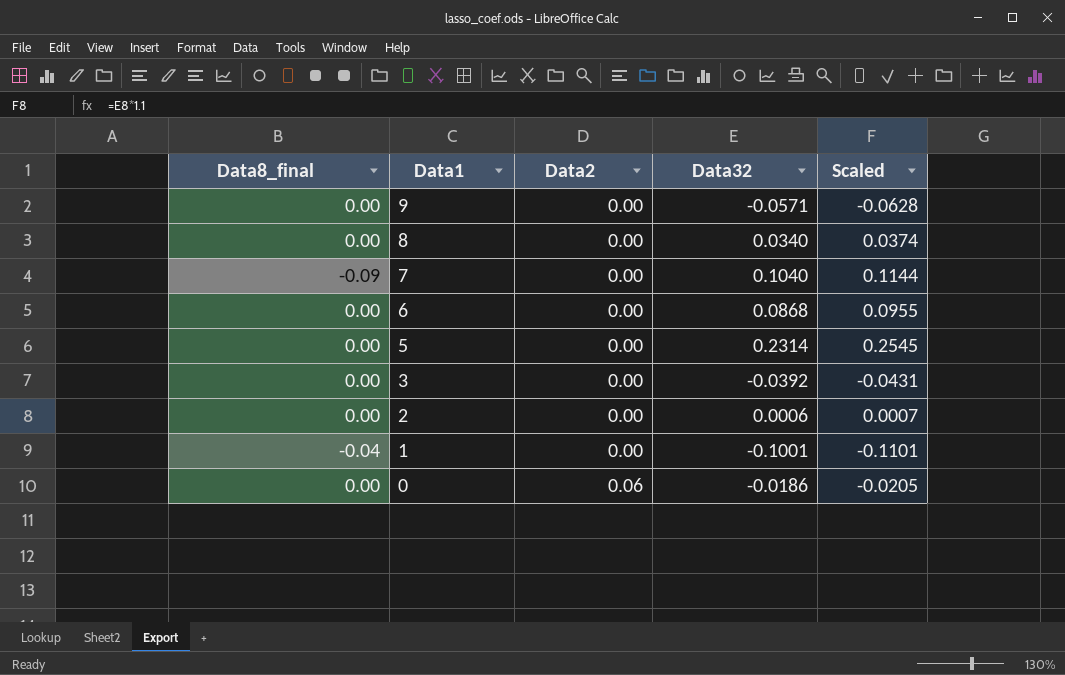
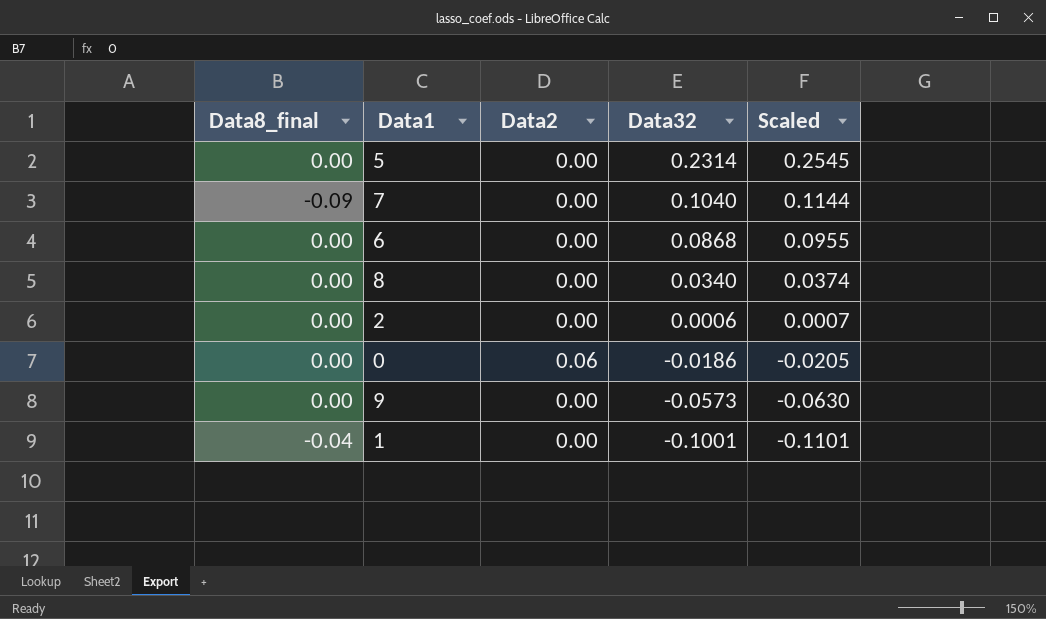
row order: Data1 descending -> Data32 descending
row 3: 0.00 | 0.00 | -0.0392 | -0.0431 -> none
9 | Data32: -0.0571 -> -0.0573
9 | Scaled: -0.0628 -> -0.0630

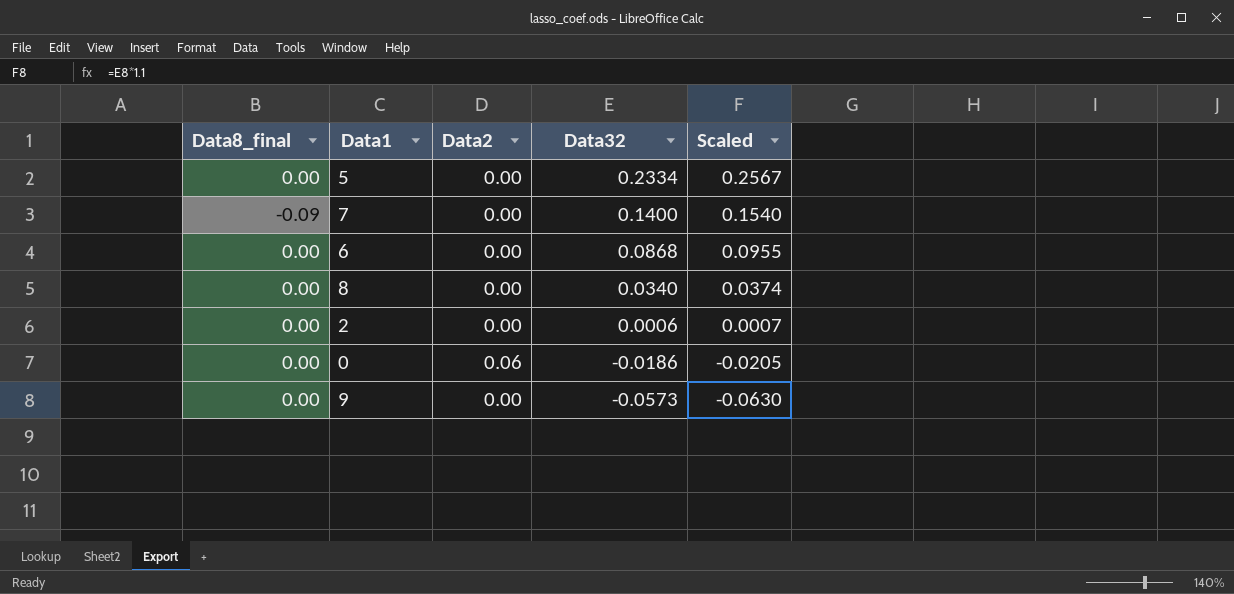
row 1: -0.04 | 0.00 | -0.1001 | -0.1101 -> none
5 | Data32: 0.2314 -> 0.2334
5 | Scaled: 0.2545 -> 0.2567
7 | Data32: 0.1040 -> 0.1400
7 | Scaled: 0.1144 -> 0.1540

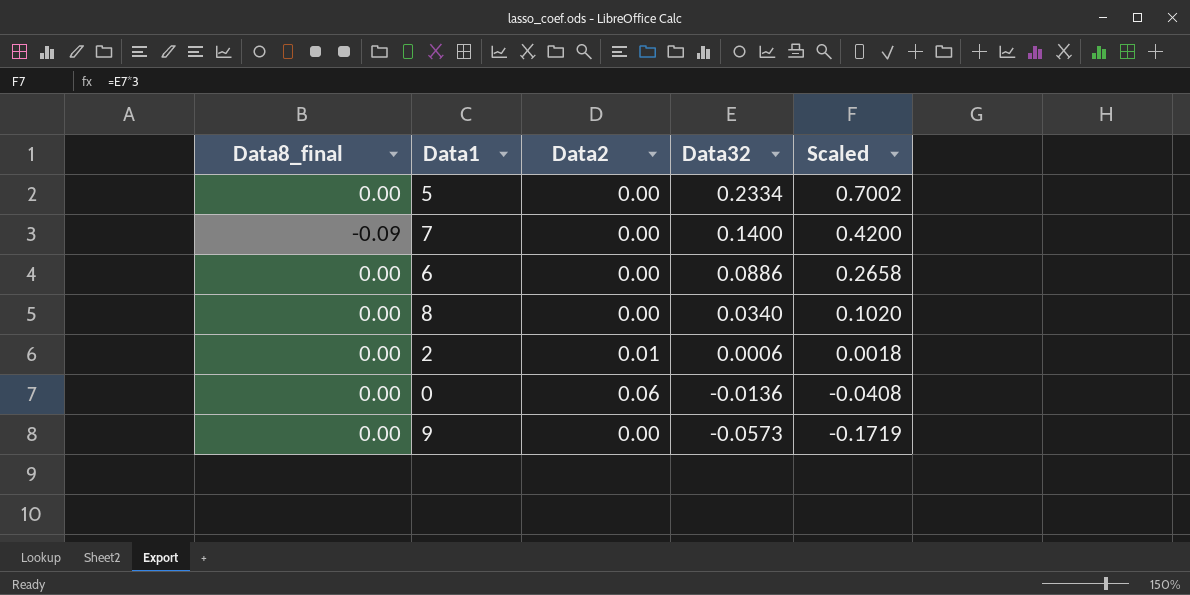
column Scaled | formula: [Data32] * 1.1 -> [Data32] * 3
6 | Data32: 0.0868 -> 0.0886
2 | Data2: 0.00 -> 0.01
0 | Data32: -0.0186 -> -0.0136

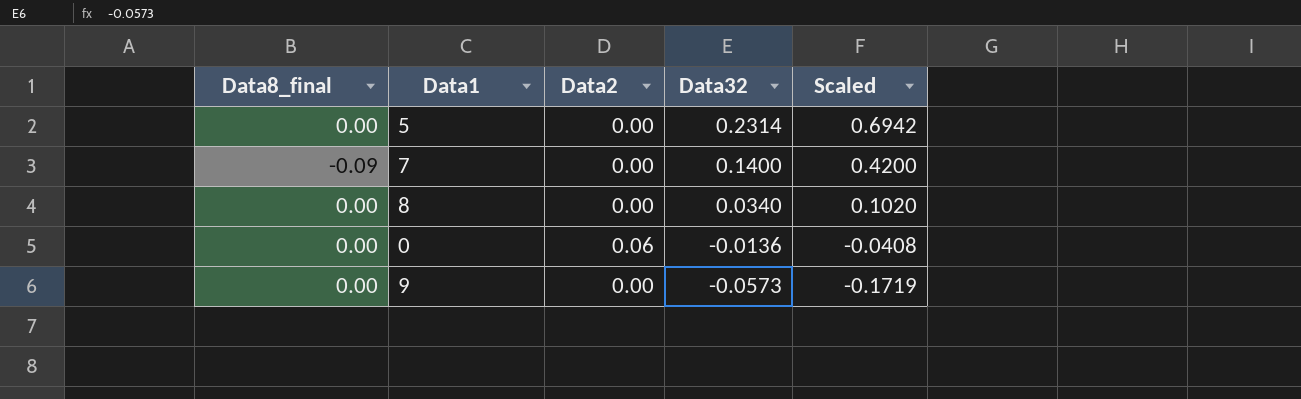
row 6: 0.00 | 0.00 | 0.0886 | 0.2658 -> none
row 2: 0.00 | 0.01 | 0.0006 | 0.0018 -> none
5 | Data32: 0.2334 -> 0.2314
5 | Scaled: 0.7002 -> 0.6942

